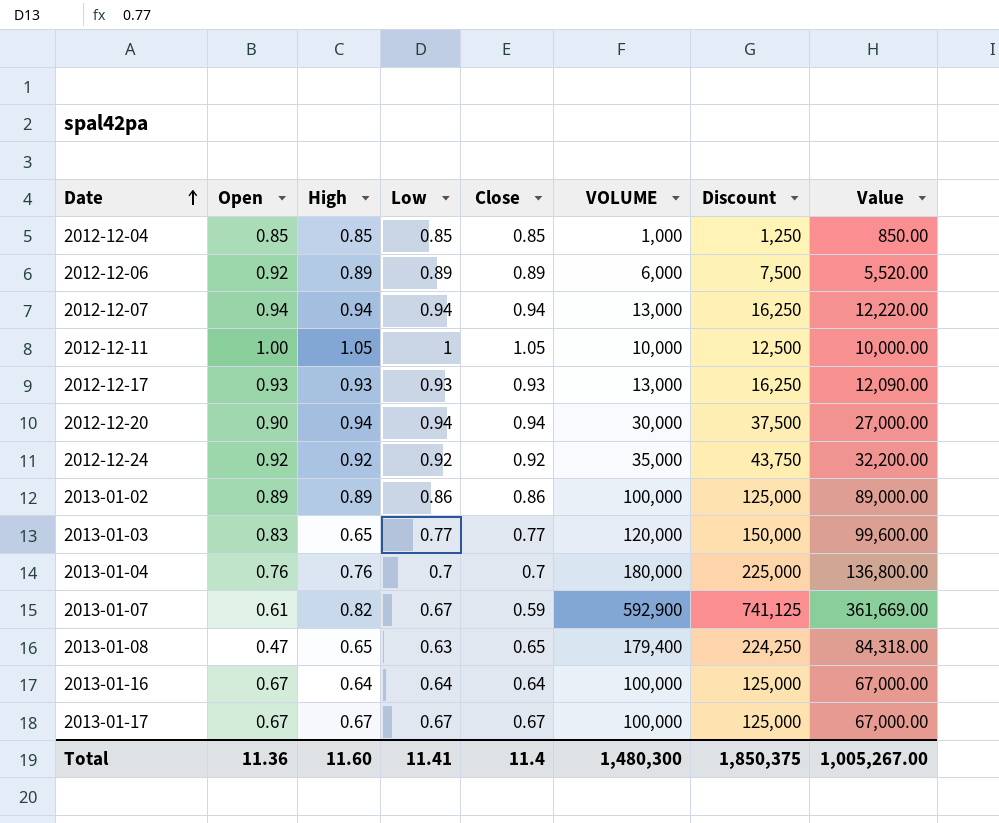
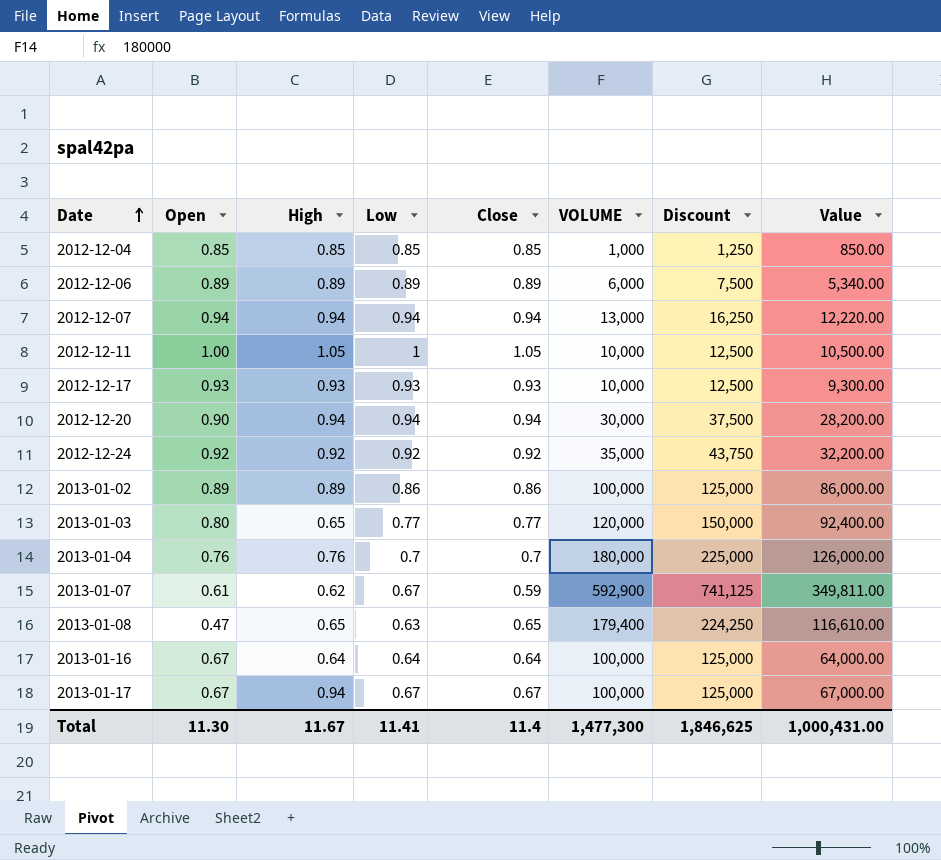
column Value | formula: [Open] * [VOLUME] -> [Close] * [VOLUME]
2012-12-06 | Open: 0.92 -> 0.89
2012-12-17 | VOLUME: 13,000 -> 10,000
2012-12-17 | Discount: 16,250 -> 12,500
2013-01-03 | Open: 0.83 -> 0.80
2013-01-07 | High: 0.82 -> 0.62
2013-01-17 | High: 0.67 -> 0.94
Total | Open: 11.36 -> 11.30
Total | High: 11.60 -> 11.67
Total | VOLUME: 1,480,300 -> 1,477,300
Total | Discount: 1,850,375 -> 1,846,625
Total | Value: 1,005,267.00 -> 1,000,431.00

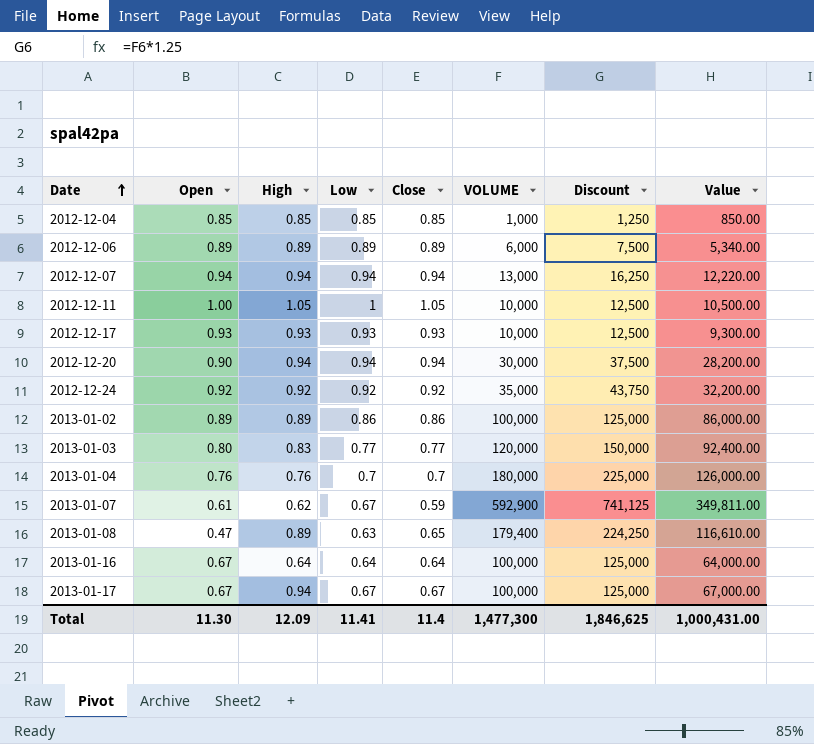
2013-01-03 | High: 0.65 -> 0.83
2013-01-08 | High: 0.65 -> 0.89
Total | High: 11.67 -> 12.09

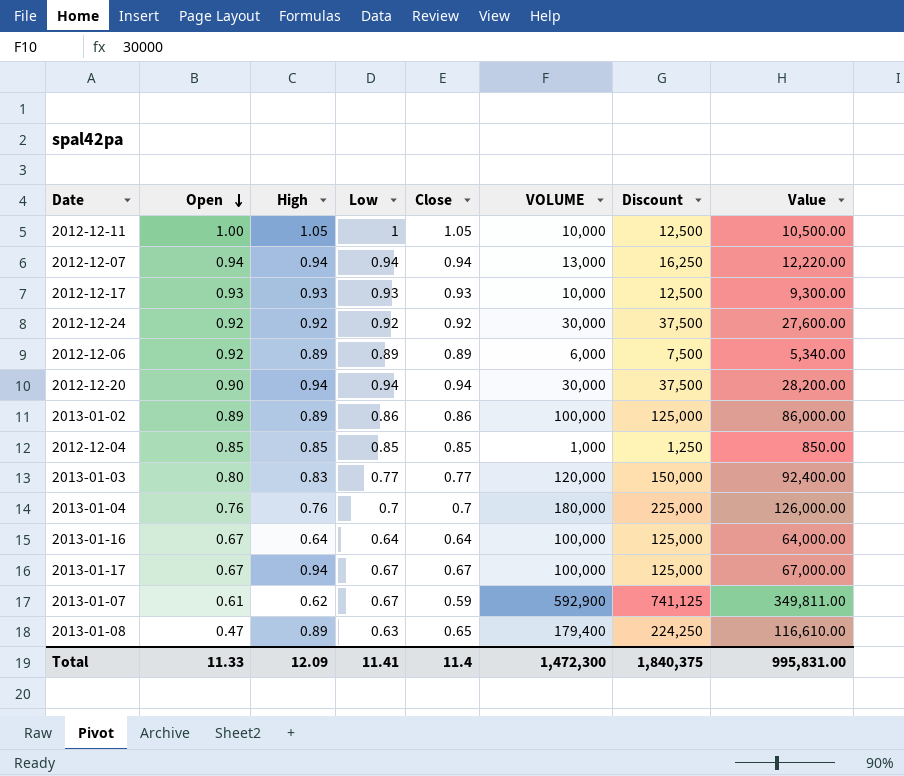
row order: Date ascending -> Open descending
2012-12-24 | VOLUME: 35,000 -> 30,000
2012-12-24 | Discount: 43,750 -> 37,500
2012-12-24 | Value: 32,200.00 -> 27,600.00
2012-12-06 | Open: 0.89 -> 0.92
Total | Open: 11.30 -> 11.33
Total | VOLUME: 1,477,300 -> 1,472,300
Total | Discount: 1,846,625 -> 1,840,375
Total | Value: 1,000,431.00 -> 995,831.00

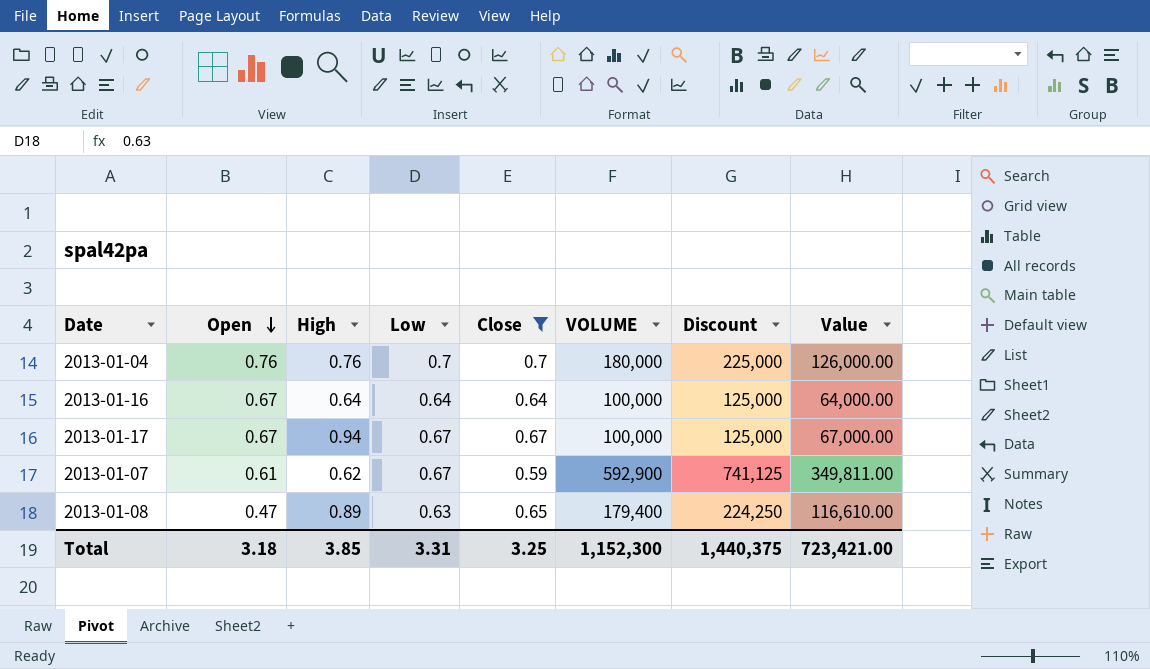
filter: none -> Close <= 0.7
Total | Open: 11.33 -> 3.18
Total | High: 12.09 -> 3.85
Total | Low: 11.41 -> 3.31
Total | Close: 11.4 -> 3.25
Total | VOLUME: 1,472,300 -> 1,152,300
Total | Discount: 1,840,375 -> 1,440,375
Total | Value: 995,831.00 -> 723,421.00

